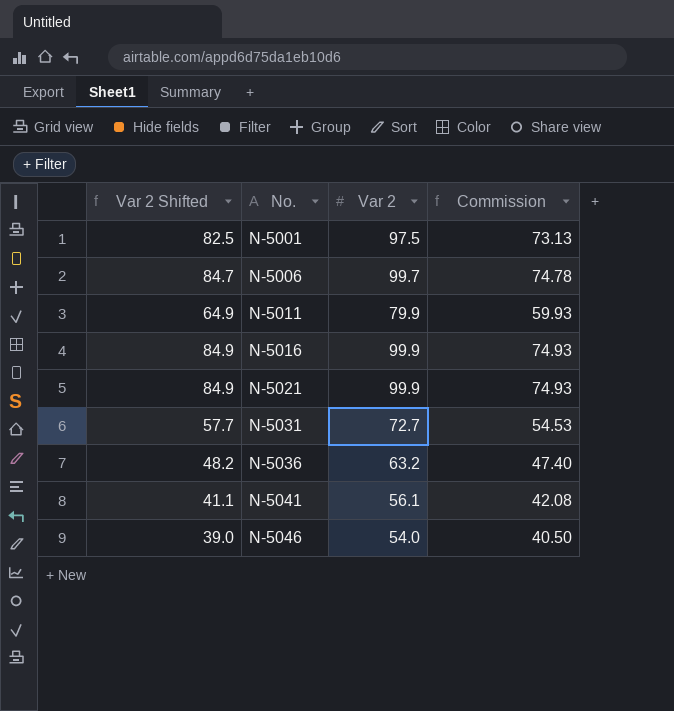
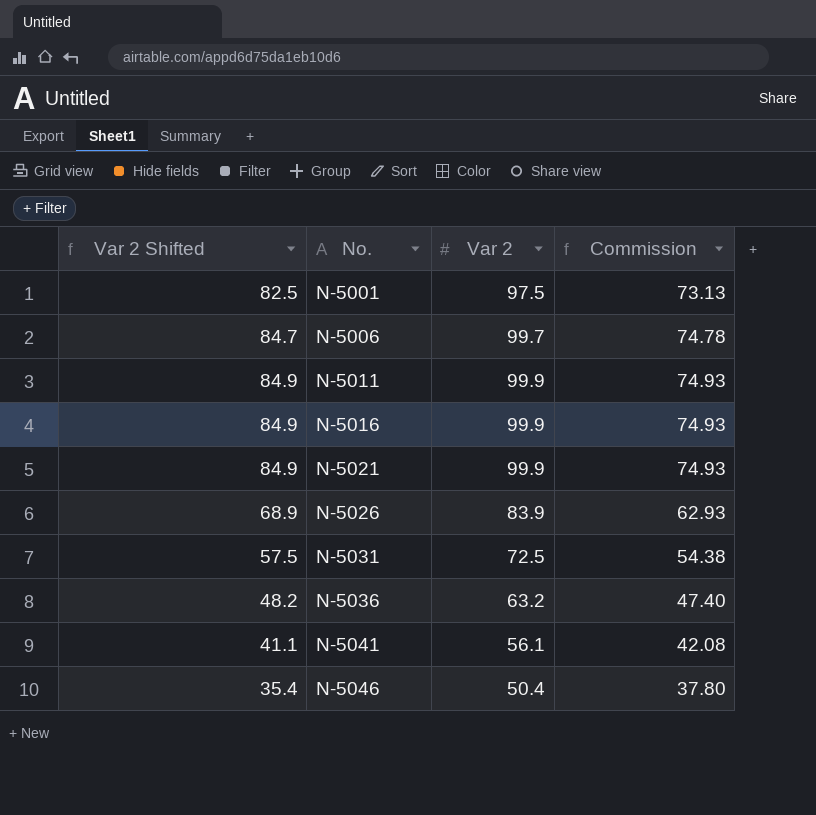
N-5011 | Var 2 Shifted: 64.9 -> 84.9
N-5011 | Var 2: 79.9 -> 99.9
N-5011 | Commission: 59.93 -> 74.93
row N-5026: none -> 68.9 | 83.9 | 62.93
N-5031 | Var 2 Shifted: 57.7 -> 57.5
N-5031 | Var 2: 72.7 -> 72.5
N-5031 | Commission: 54.53 -> 54.38
N-5046 | Var 2 Shifted: 39.0 -> 35.4
N-5046 | Var 2: 54.0 -> 50.4
N-5046 | Commission: 40.50 -> 37.80

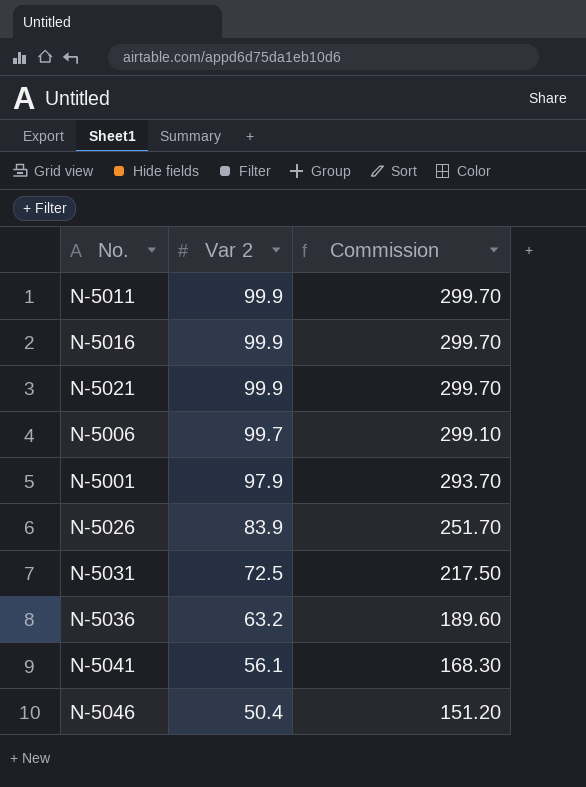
row order: No. ascending -> Var 2 descending
column Var 2 Shifted | formula: [Var 2] - 15 -> none
column Commission | formula: [Var 2] * 0.75 -> [Var 2] * 3
N-5001 | Var 2: 97.5 -> 97.9

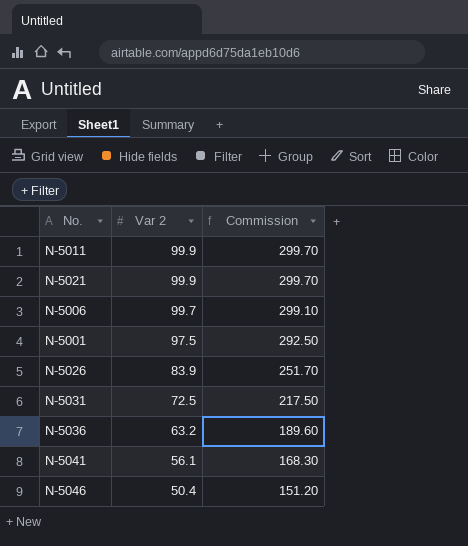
row N-5016: 99.9 | 299.70 -> none
N-5001 | Var 2: 97.9 -> 97.5
N-5001 | Commission: 293.70 -> 292.50

